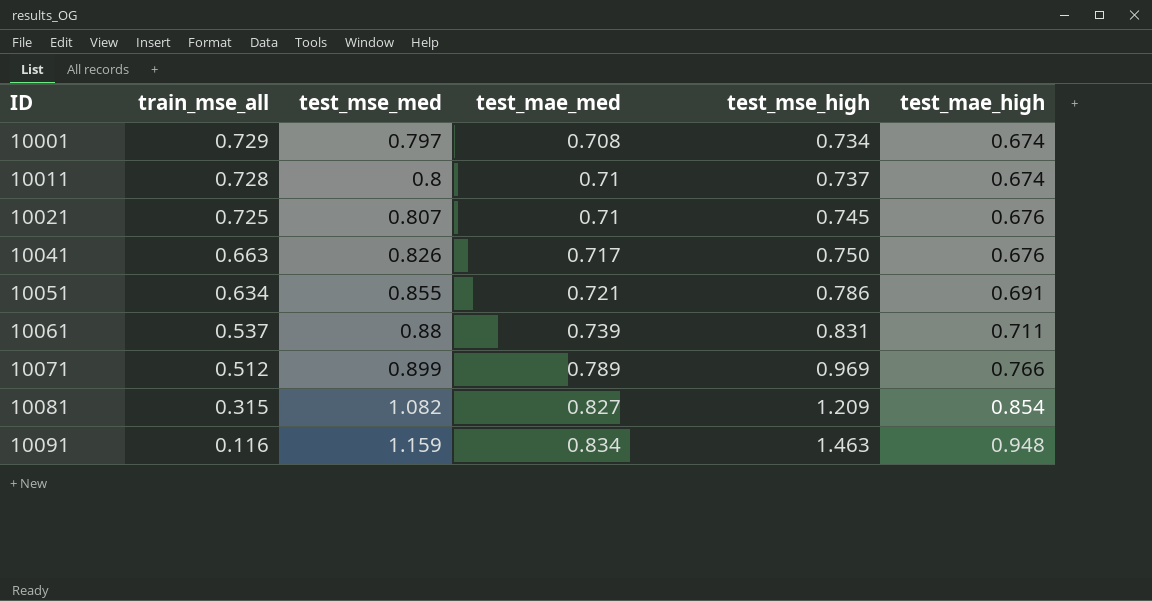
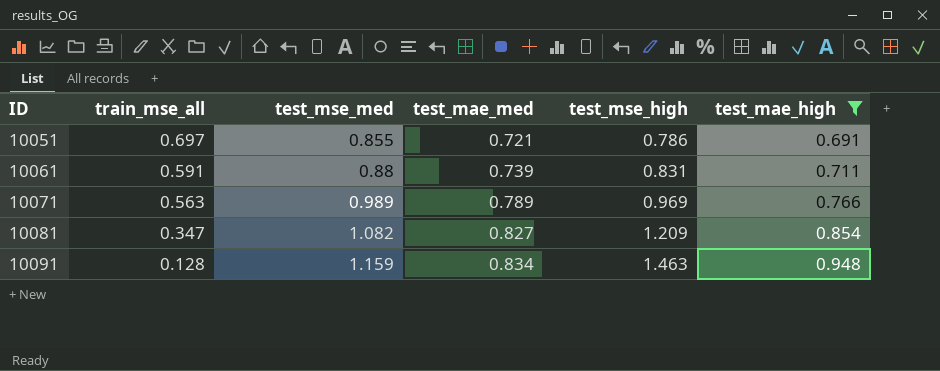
filter: none -> test_mae_high >= 0.691
10051 | train_mse_all: 0.634 -> 0.697
10061 | train_mse_all: 0.537 -> 0.591
10071 | train_mse_all: 0.512 -> 0.563
10071 | test_mse_med: 0.899 -> 0.989
10081 | train_mse_all: 0.315 -> 0.347
10091 | train_mse_all: 0.116 -> 0.128

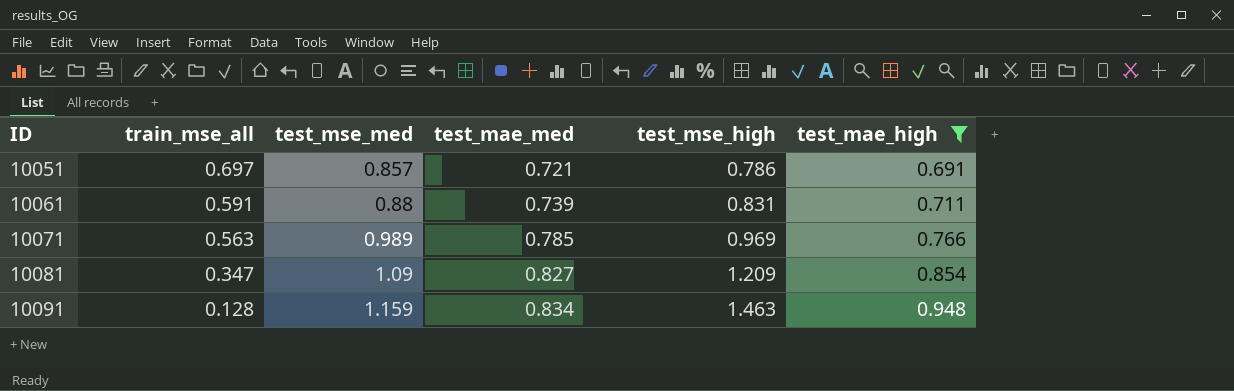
10051 | test_mse_med: 0.855 -> 0.857
10071 | test_mae_med: 0.789 -> 0.785
10081 | test_mse_med: 1.082 -> 1.09

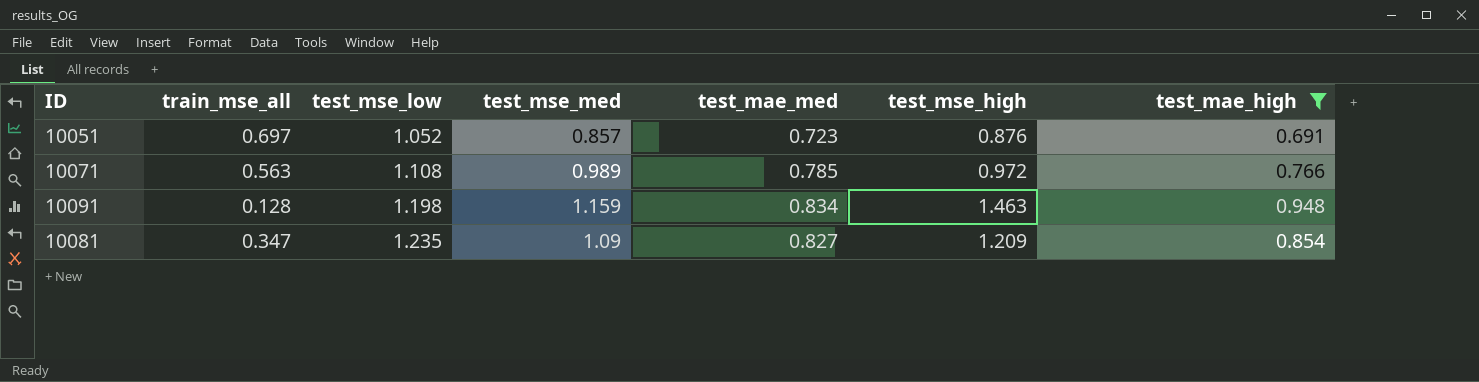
row order: ID ascending -> test_mse_low ascending
column test_mse_low | position: none -> 3
row 10061: 0.591 | 0.88 | 0.739 | 0.831 | 0.711 -> none
10051 | test_mae_med: 0.721 -> 0.723
10051 | test_mse_high: 0.786 -> 0.876
10071 | test_mse_high: 0.969 -> 0.972

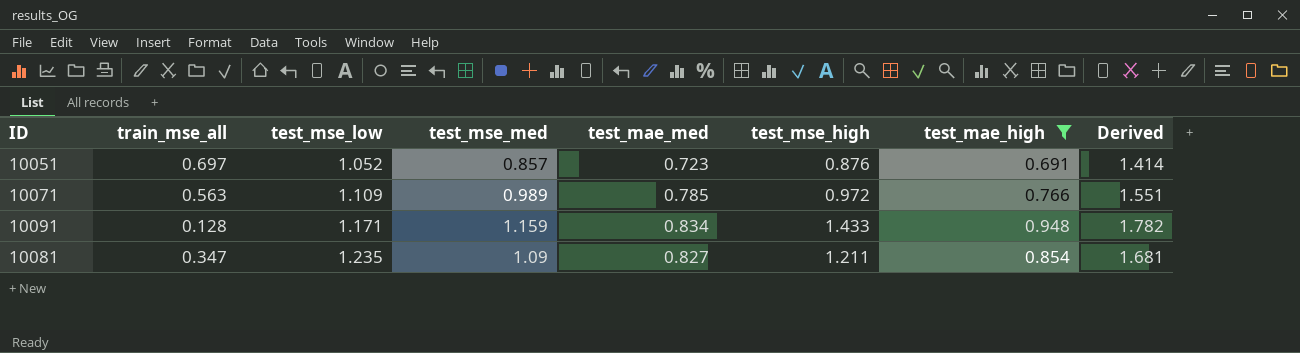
column Derived | formula: none -> [test_mae_med] + [test_mae_high]
10071 | test_mse_low: 1.108 -> 1.109
10091 | test_mse_low: 1.198 -> 1.171
10091 | test_mse_high: 1.463 -> 1.433
10081 | test_mse_high: 1.209 -> 1.211

